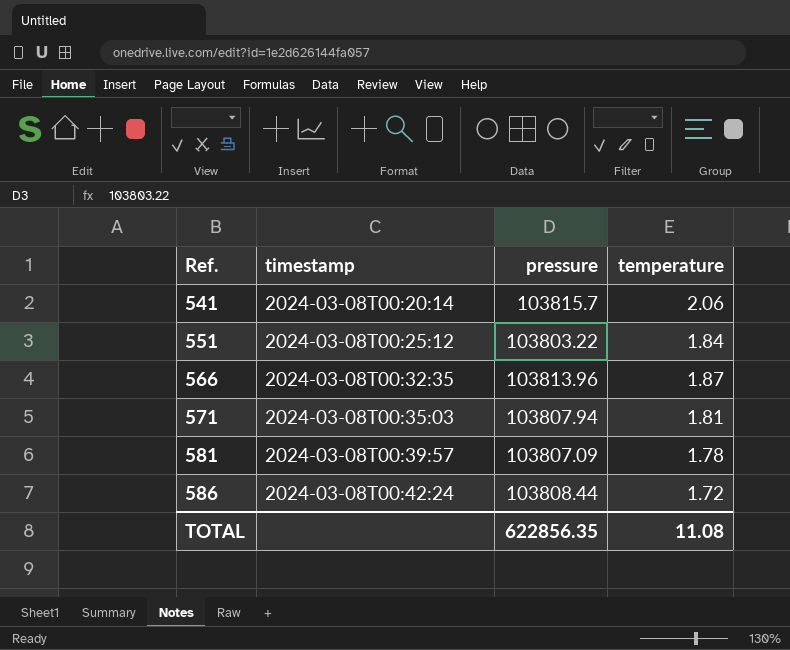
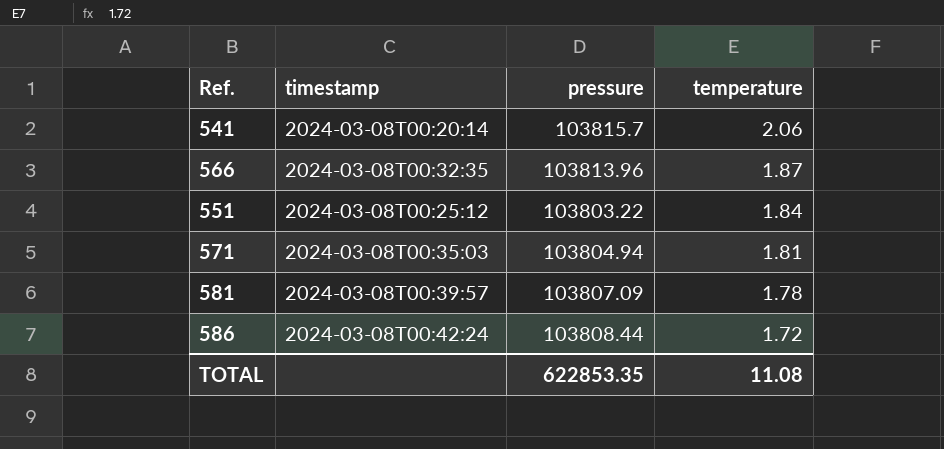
row order: Ref. ascending -> temperature descending
571 | pressure: 103807.94 -> 103804.94
TOTAL | pressure: 622856.35 -> 622853.35

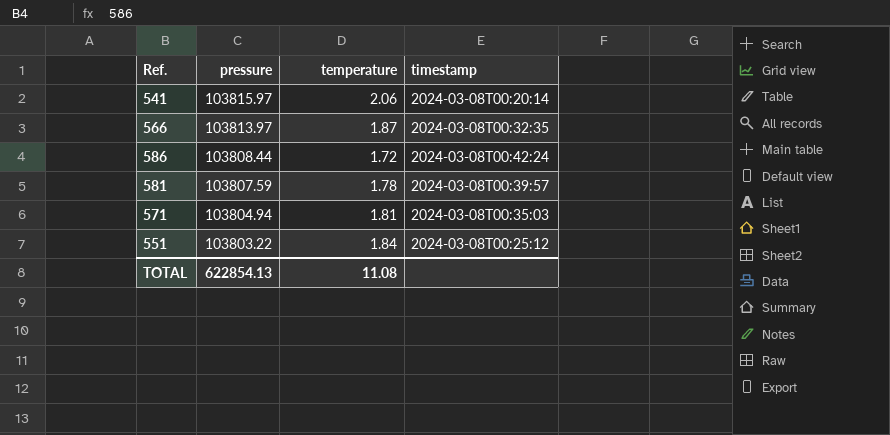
row order: temperature descending -> pressure descending
column timestamp | position: 2 -> 4
541 | pressure: 103815.7 -> 103815.97
566 | pressure: 103813.96 -> 103813.97
581 | pressure: 103807.09 -> 103807.59
TOTAL | pressure: 622853.35 -> 622854.13

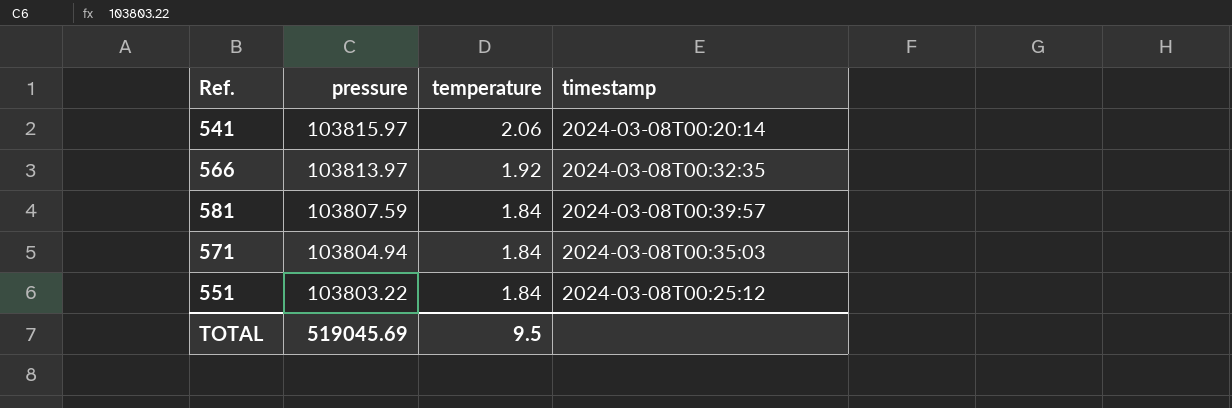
row 586: 103808.44 | 1.72 | 2024-03-08T00:42:24 -> none
566 | temperature: 1.87 -> 1.92
581 | temperature: 1.78 -> 1.84
571 | temperature: 1.81 -> 1.84
TOTAL | pressure: 622854.13 -> 519045.69
TOTAL | temperature: 11.08 -> 9.5

